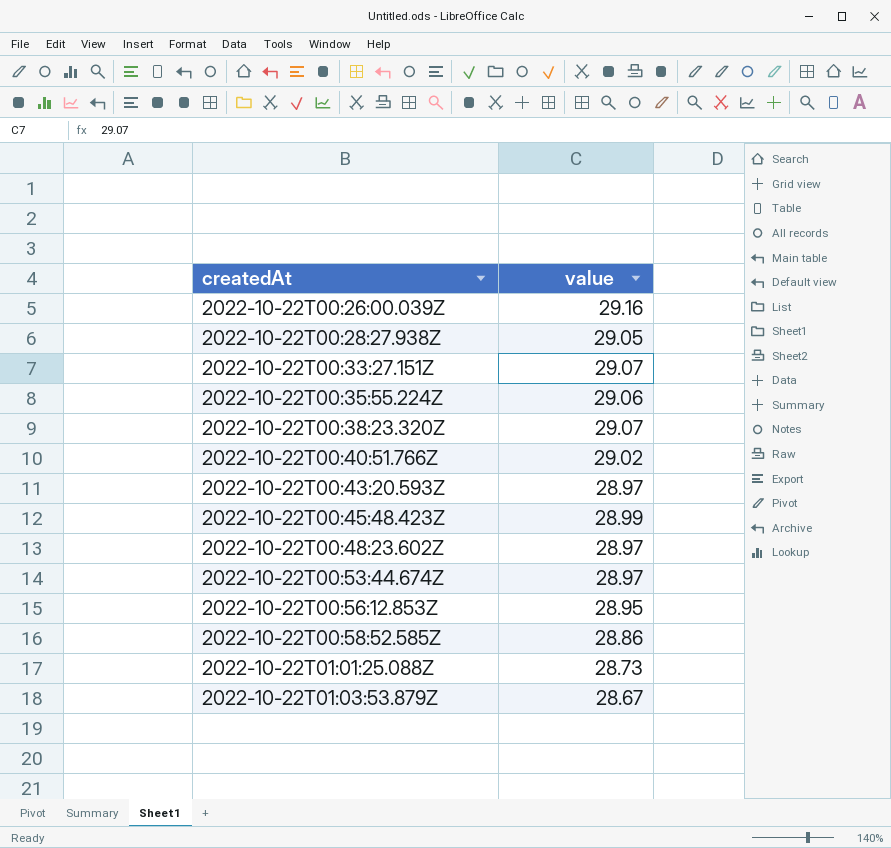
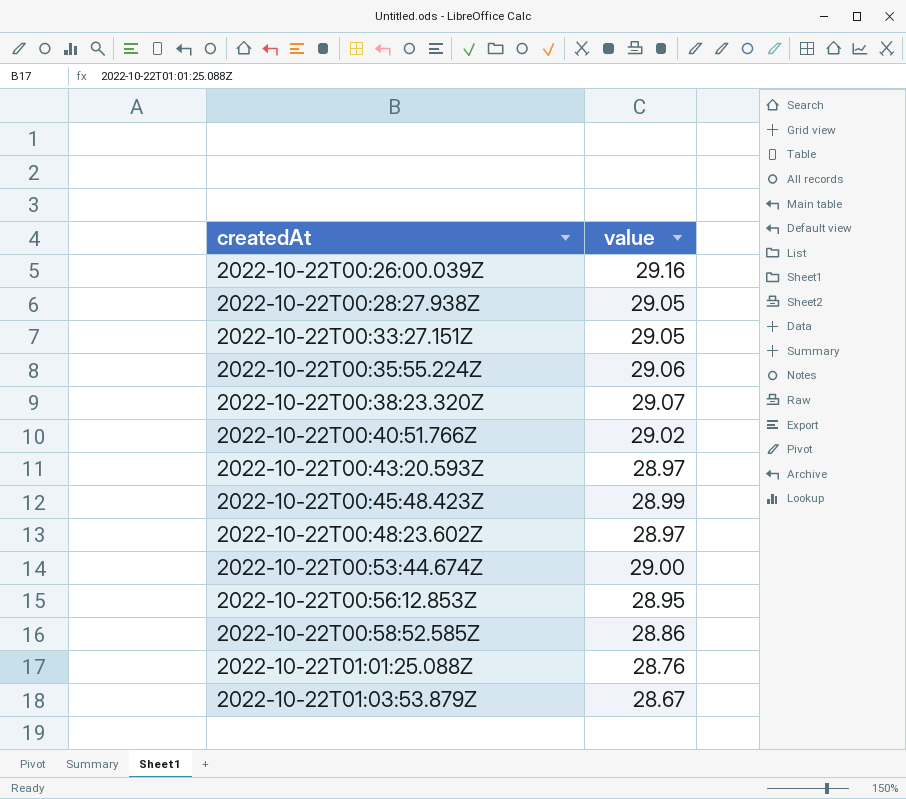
2022-10-22T00:33:27.151Z | value: 29.07 -> 29.05
2022-10-22T00:53:44.674Z | value: 28.97 -> 29.00
2022-10-22T01:01:25.088Z | value: 28.73 -> 28.76

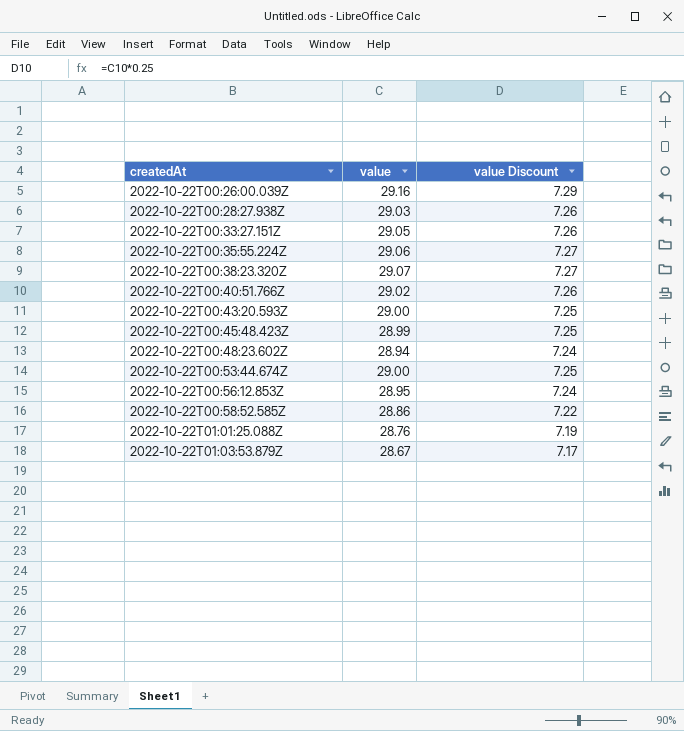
column value Discount | formula: none -> [value] * 0.25
2022-10-22T00:28:27.938Z | value: 29.05 -> 29.03
2022-10-22T00:43:20.593Z | value: 28.97 -> 29.00
2022-10-22T00:48:23.602Z | value: 28.97 -> 28.94

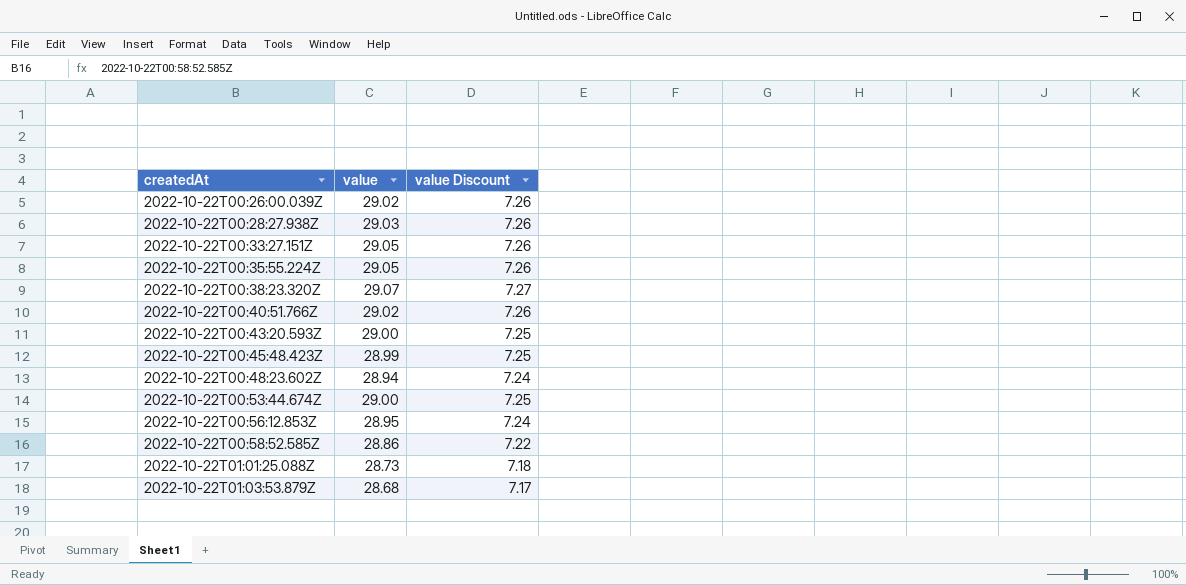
2022-10-22T00:26:00.039Z | value: 29.16 -> 29.02
2022-10-22T00:26:00.039Z | value Discount: 7.29 -> 7.26
2022-10-22T00:35:55.224Z | value: 29.06 -> 29.05
2022-10-22T00:35:55.224Z | value Discount: 7.27 -> 7.26
2022-10-22T01:01:25.088Z | value: 28.76 -> 28.73
2022-10-22T01:01:25.088Z | value Discount: 7.19 -> 7.18
2022-10-22T01:03:53.879Z | value: 28.67 -> 28.68

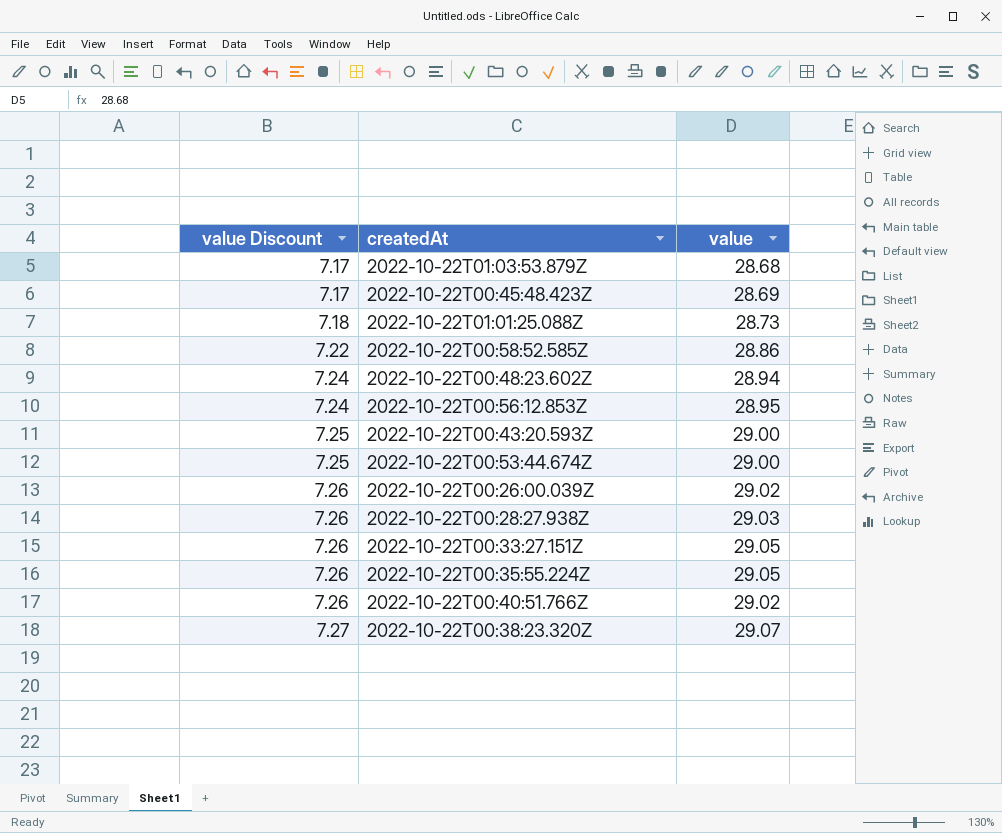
row order: createdAt ascending -> value Discount ascending
column value Discount | position: 3 -> 1
2022-10-22T00:45:48.423Z | value Discount: 7.25 -> 7.17
2022-10-22T00:45:48.423Z | value: 28.99 -> 28.69

